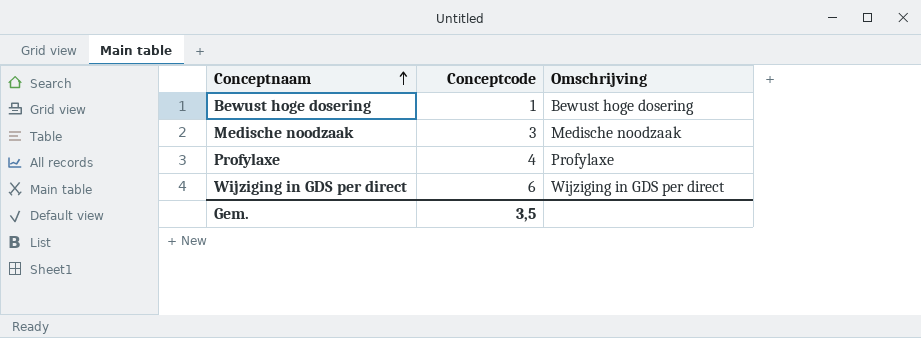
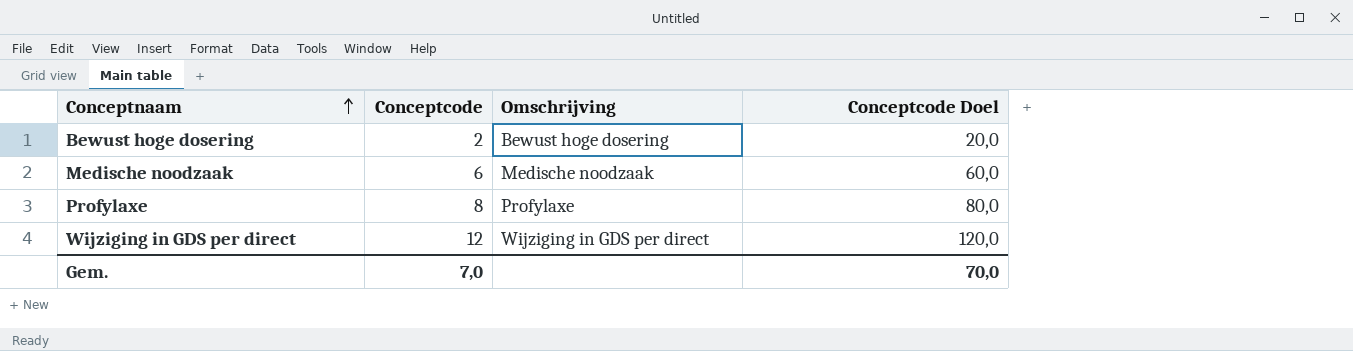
column Conceptcode Doel | formula: none -> [Conceptcode] * 10
Bewust hoge dosering | Conceptcode: 1 -> 2
Medische noodzaak | Conceptcode: 3 -> 6
Profylaxe | Conceptcode: 4 -> 8
Wijziging in GDS per direct | Conceptcode: 6 -> 12
Gem. | Conceptcode: 3,5 -> 7,0

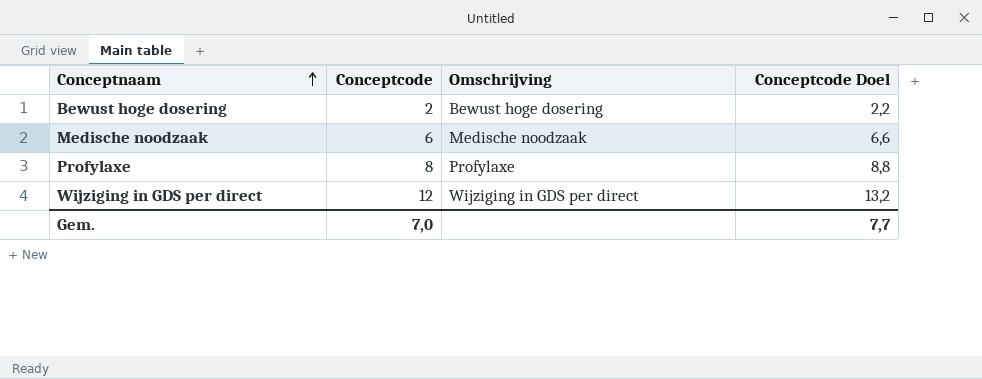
column Conceptcode Doel | formula: [Conceptcode] * 10 -> [Conceptcode] * 1,1
Gem. | Conceptcode Doel: 70,0 -> 7,7

